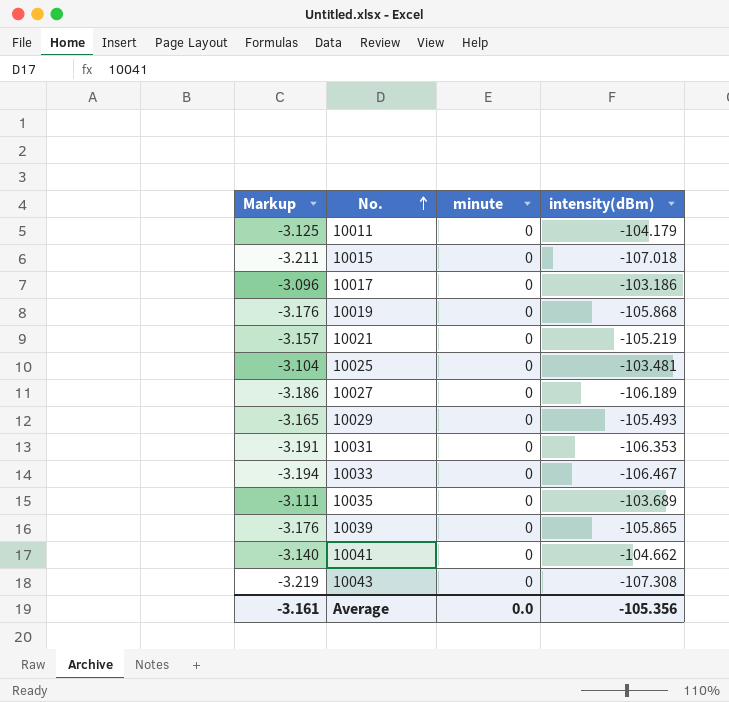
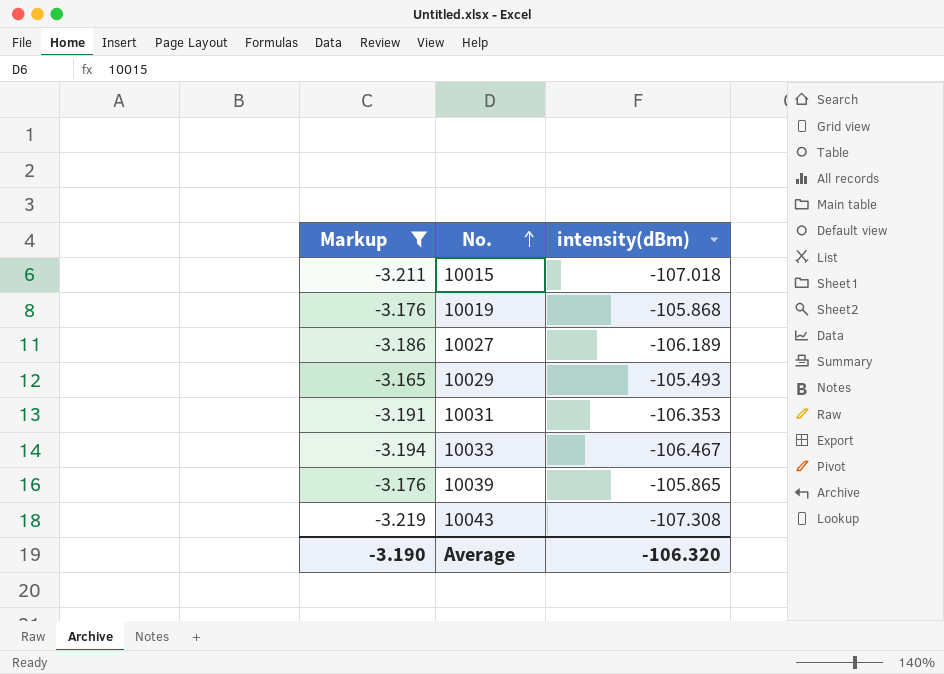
filter: none -> Markup <= -3.165
column minute | position: 3 -> none
Average | Markup: -3.161 -> -3.190
Average | intensity(dBm): -105.356 -> -106.320

